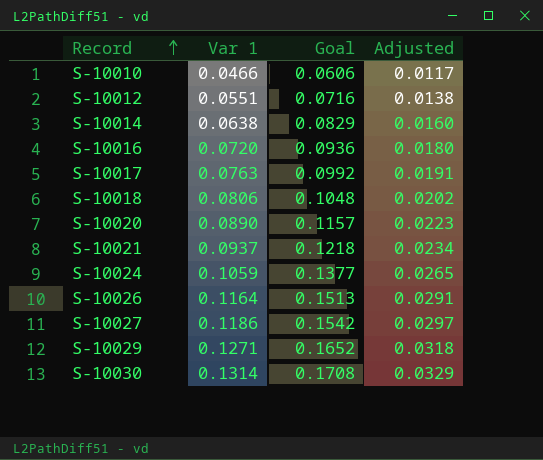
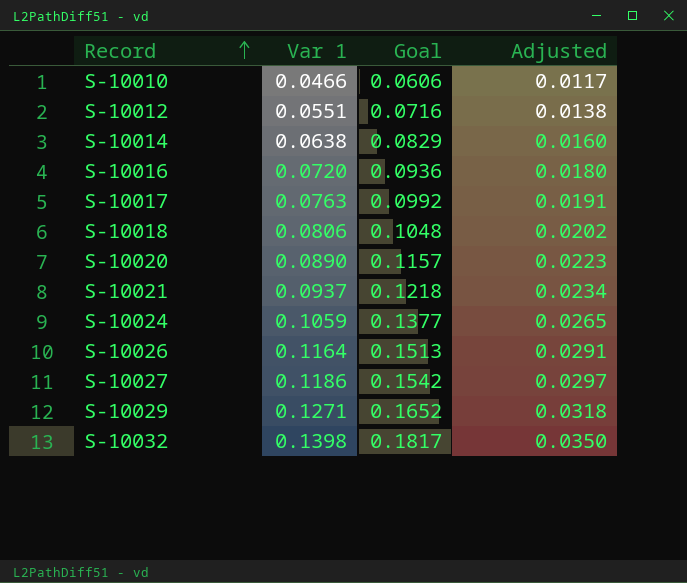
row S-10030: 0.1314 | 0.1708 | 0.0329 -> none
row S-10032: none -> 0.1398 | 0.1817 | 0.0350

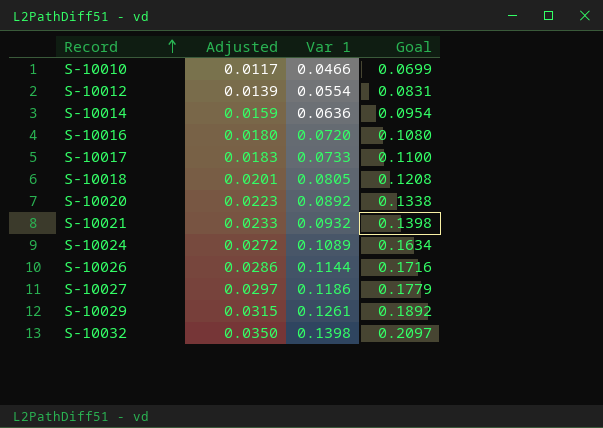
column Adjusted | position: 4 -> 2
column Goal | formula: [Var 1] * 1.3 -> [Var 1] * 1.5
S-10012 | Adjusted: 0.0138 -> 0.0139
S-10012 | Var 1: 0.0551 -> 0.0554
S-10014 | Adjusted: 0.0160 -> 0.0159
S-10014 | Var 1: 0.0638 -> 0.0636
S-10017 | Adjusted: 0.0191 -> 0.0183
S-10017 | Var 1: 0.0763 -> 0.0733
S-10018 | Adjusted: 0.0202 -> 0.0201
S-10018 | Var 1: 0.0806 -> 0.0805
S-10020 | Var 1: 0.0890 -> 0.0892
S-10021 | Adjusted: 0.0234 -> 0.0233
S-10021 | Var 1: 0.0937 -> 0.0932
S-10024 | Adjusted: 0.0265 -> 0.0272
S-10024 | Var 1: 0.1059 -> 0.1089
S-10026 | Adjusted: 0.0291 -> 0.0286
S-10026 | Var 1: 0.1164 -> 0.1144
S-10029 | Adjusted: 0.0318 -> 0.0315
S-10029 | Var 1: 0.1271 -> 0.1261

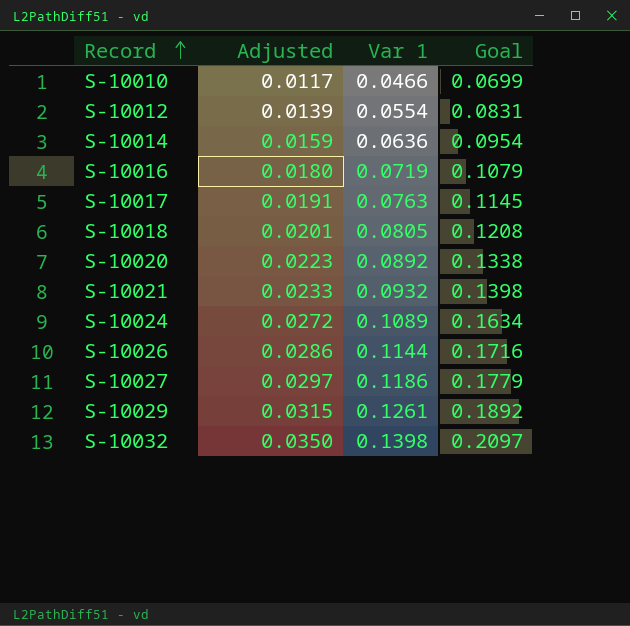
S-10016 | Var 1: 0.0720 -> 0.0719
S-10016 | Goal: 0.1080 -> 0.1079
S-10017 | Adjusted: 0.0183 -> 0.0191
S-10017 | Var 1: 0.0733 -> 0.0763
S-10017 | Goal: 0.1100 -> 0.1145

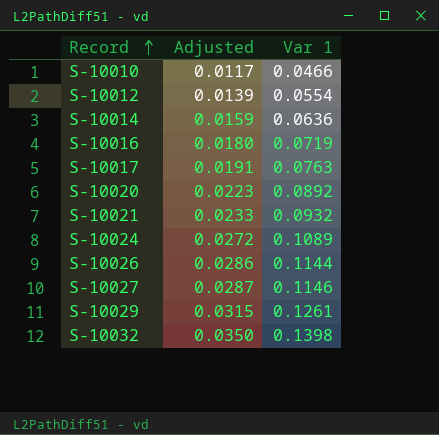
column Goal | formula: [Var 1] * 1.5 -> none
row S-10018: 0.0201 | 0.0805 | 0.1208 -> none
S-10027 | Adjusted: 0.0297 -> 0.0287
S-10027 | Var 1: 0.1186 -> 0.1146

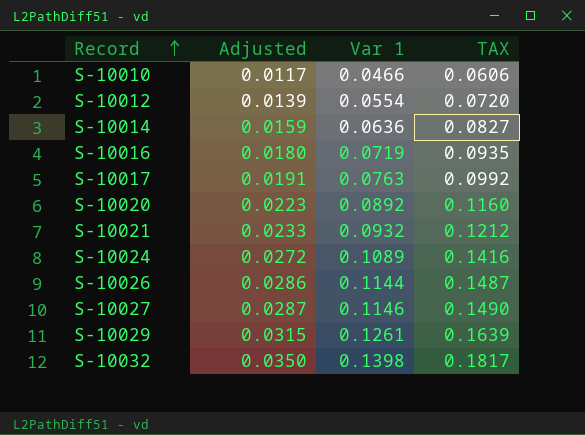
column TAX | formula: none -> [Var 1] * 1.3

